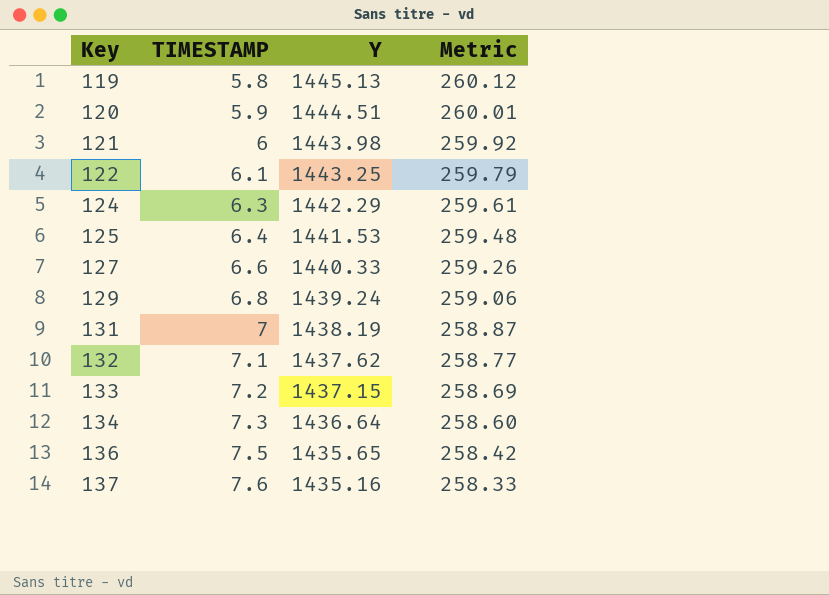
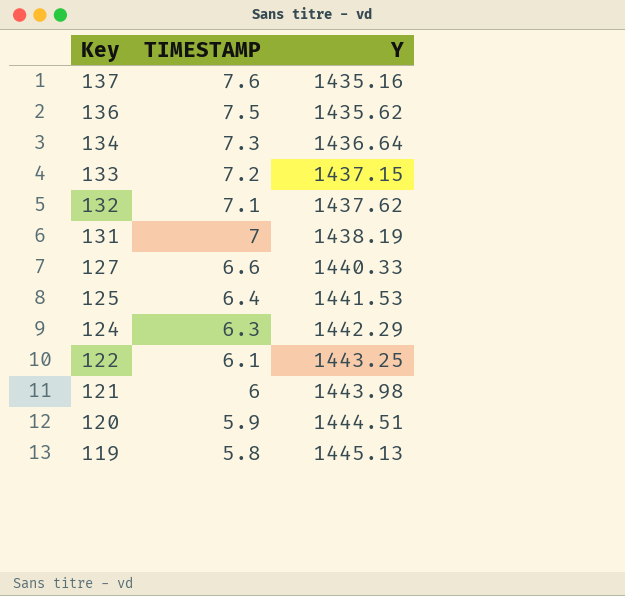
row order: Key ascending -> Key descending
column Metric | formula: [Y] * 0.18 -> none
row 129: 6.8 | 1439.24 | 259.06 -> none
136 | Y: 1435.65 -> 1435.62

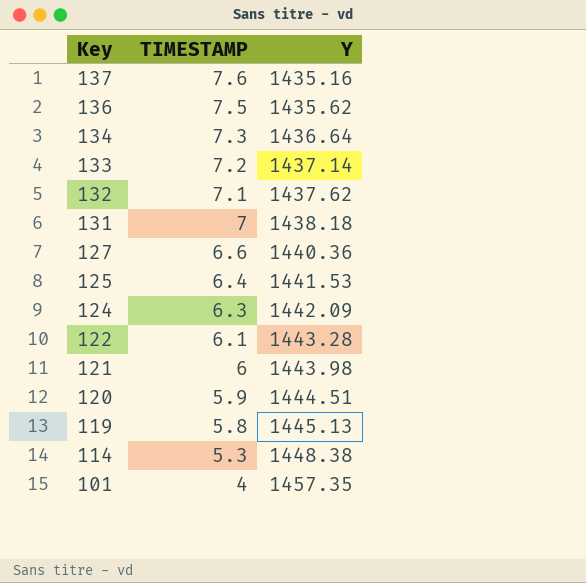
133 | Y: 1437.15 -> 1437.14
131 | Y: 1438.19 -> 1438.18
127 | Y: 1440.33 -> 1440.36
124 | Y: 1442.29 -> 1442.09
122 | Y: 1443.25 -> 1443.28
row 114: none -> 5.3 | 1448.38
row 101: none -> 4 | 1457.35

